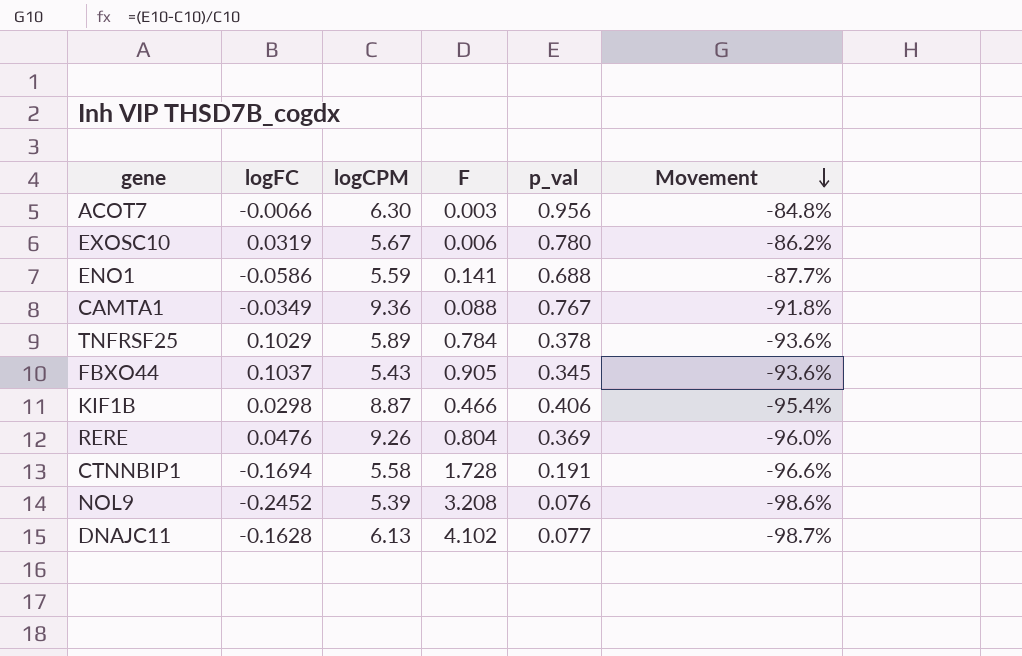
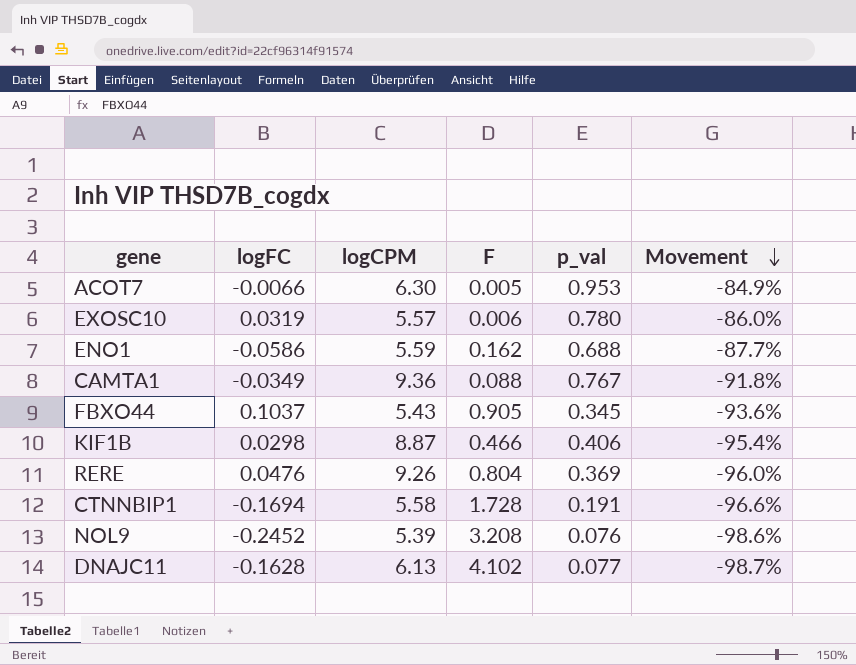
row TNFRSF25: 0.1029 | 5.89 | 0.784 | 0.378 | -93.6% -> none
ACOT7 | F: 0.003 -> 0.005
ACOT7 | p_val: 0.956 -> 0.953
ACOT7 | Movement: -84.8% -> -84.9%
EXOSC10 | logCPM: 5.67 -> 5.57
EXOSC10 | Movement: -86.2% -> -86.0%
ENO1 | F: 0.141 -> 0.162

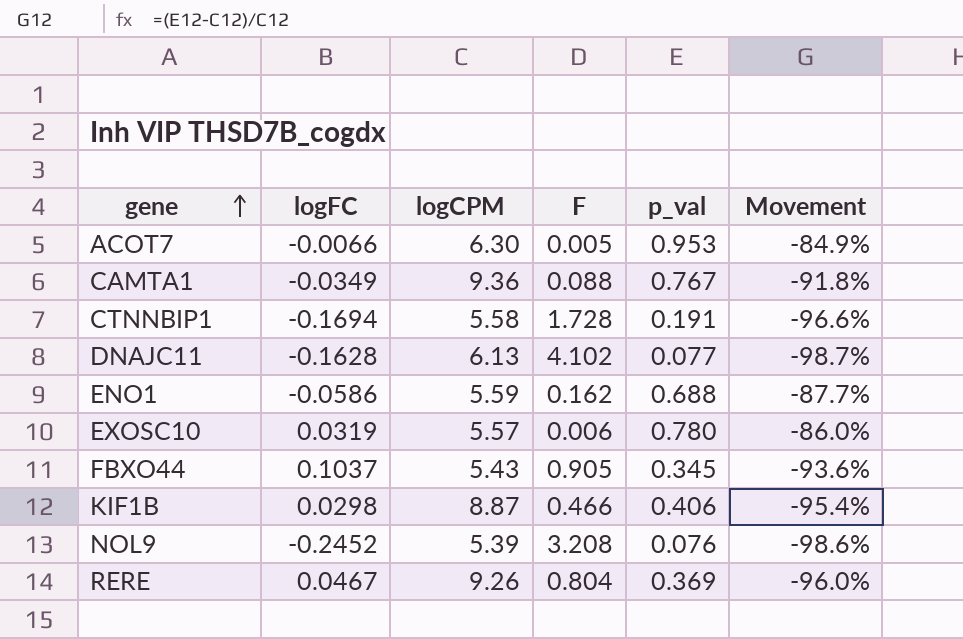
row order: Movement descending -> gene ascending
RERE | logFC: 0.0476 -> 0.0467

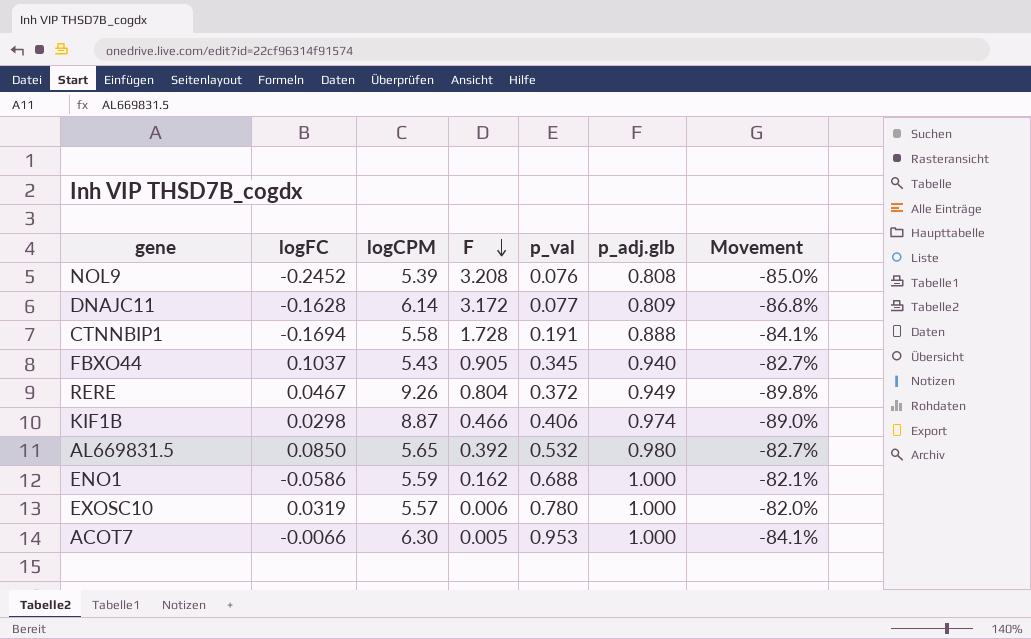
row order: gene ascending -> F descending
column p_adj.glb | position: none -> 6
column Movement | formula: ([p_val] - [logCPM]) / [logCPM] -> ([p_adj.glb] - [logCPM]) / [logCPM]
row CAMTA1: -0.0349 | 9.36 | 0.088 | 0.767 | -91.8% -> none
DNAJC11 | logCPM: 6.13 -> 6.14
DNAJC11 | F: 4.102 -> 3.172
RERE | p_val: 0.369 -> 0.372
row AL669831.5: none -> 0.0850 | 5.65 | 0.392 | 0.532 | 0.980 | -82.7%

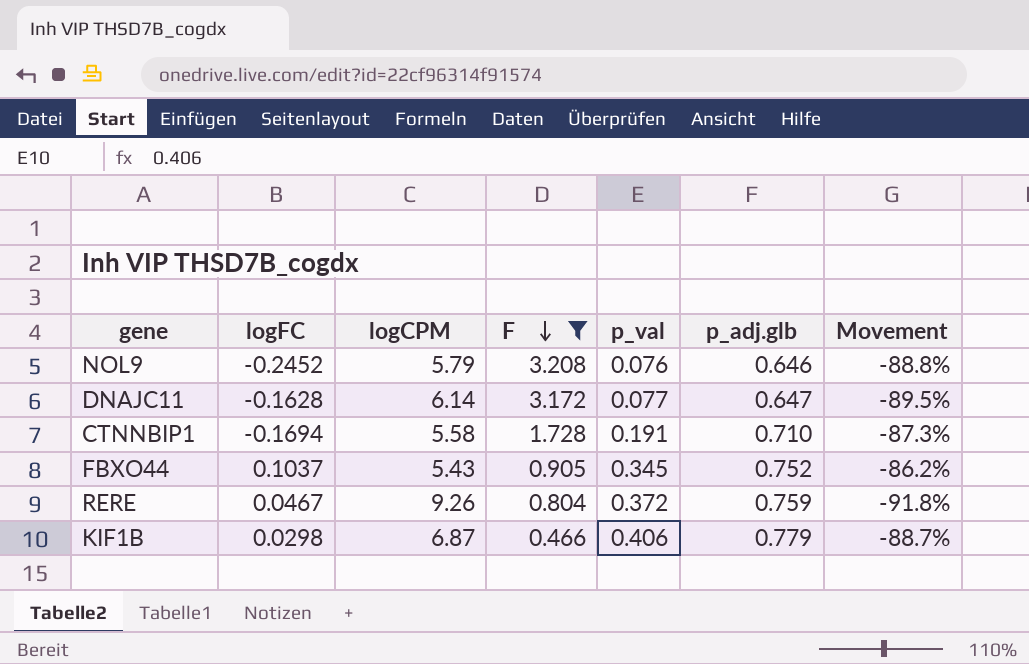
filter: none -> F >= 0.466
NOL9 | logCPM: 5.39 -> 5.79
NOL9 | p_adj.glb: 0.808 -> 0.646
NOL9 | Movement: -85.0% -> -88.8%
DNAJC11 | p_adj.glb: 0.809 -> 0.647
DNAJC11 | Movement: -86.8% -> -89.5%
CTNNBIP1 | p_adj.glb: 0.888 -> 0.710
CTNNBIP1 | Movement: -84.1% -> -87.3%
FBXO44 | p_adj.glb: 0.940 -> 0.752
FBXO44 | Movement: -82.7% -> -86.2%
RERE | p_adj.glb: 0.949 -> 0.759
RERE | Movement: -89.8% -> -91.8%
KIF1B | logCPM: 8.87 -> 6.87
KIF1B | p_adj.glb: 0.974 -> 0.779
KIF1B | Movement: -89.0% -> -88.7%

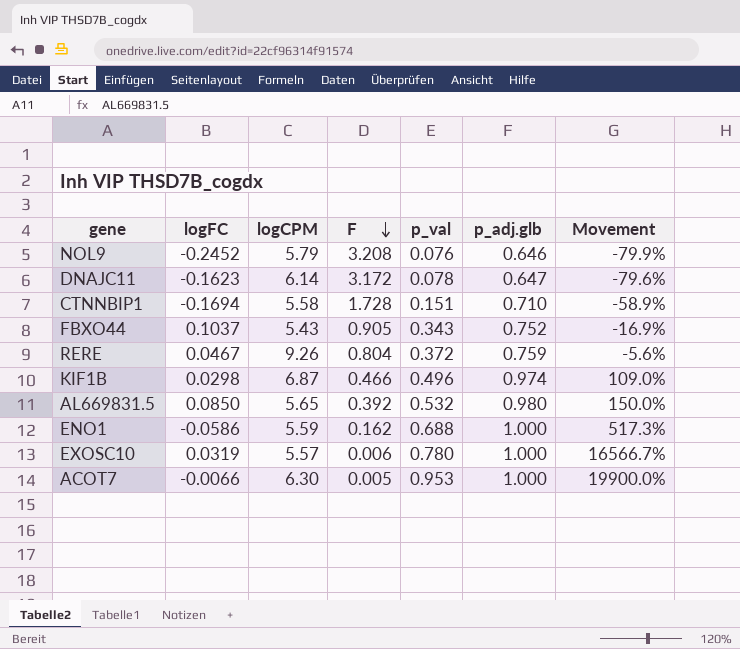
filter: F >= 0.466 -> none
column Movement | formula: ([p_adj.glb] - [logCPM]) / [logCPM] -> ([p_adj.glb] - [F]) / [F]
DNAJC11 | logFC: -0.1628 -> -0.1623
DNAJC11 | p_val: 0.077 -> 0.078
CTNNBIP1 | p_val: 0.191 -> 0.151
FBXO44 | p_val: 0.345 -> 0.343
KIF1B | p_val: 0.406 -> 0.496
KIF1B | p_adj.glb: 0.779 -> 0.974

